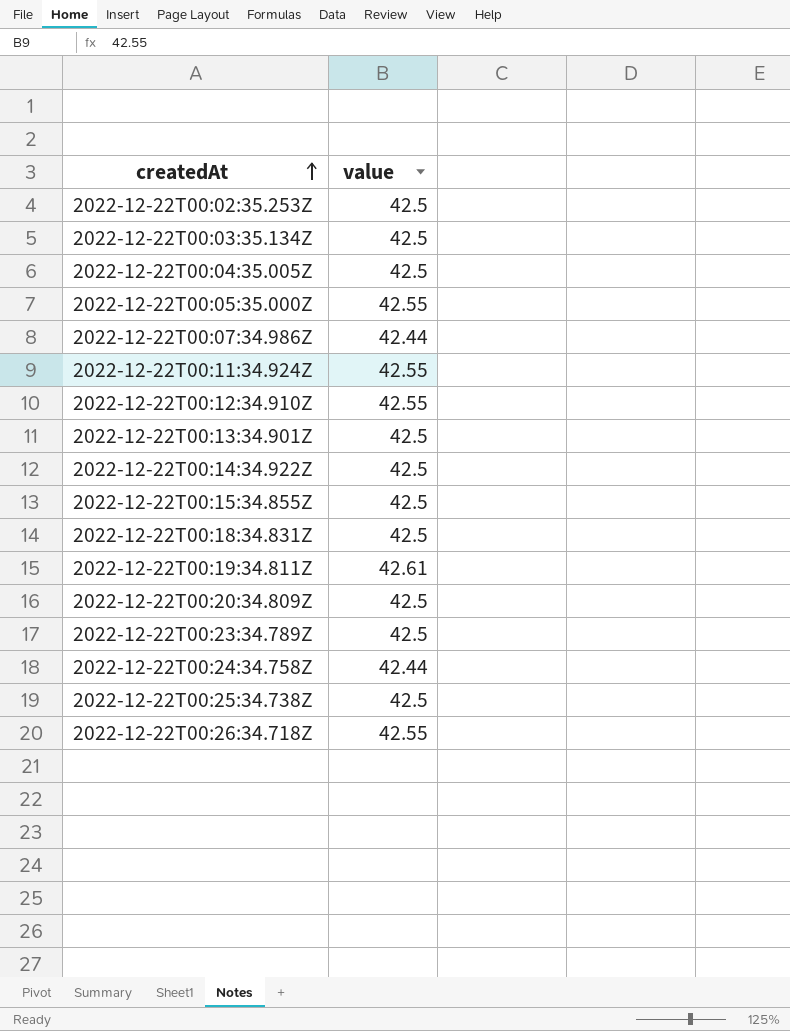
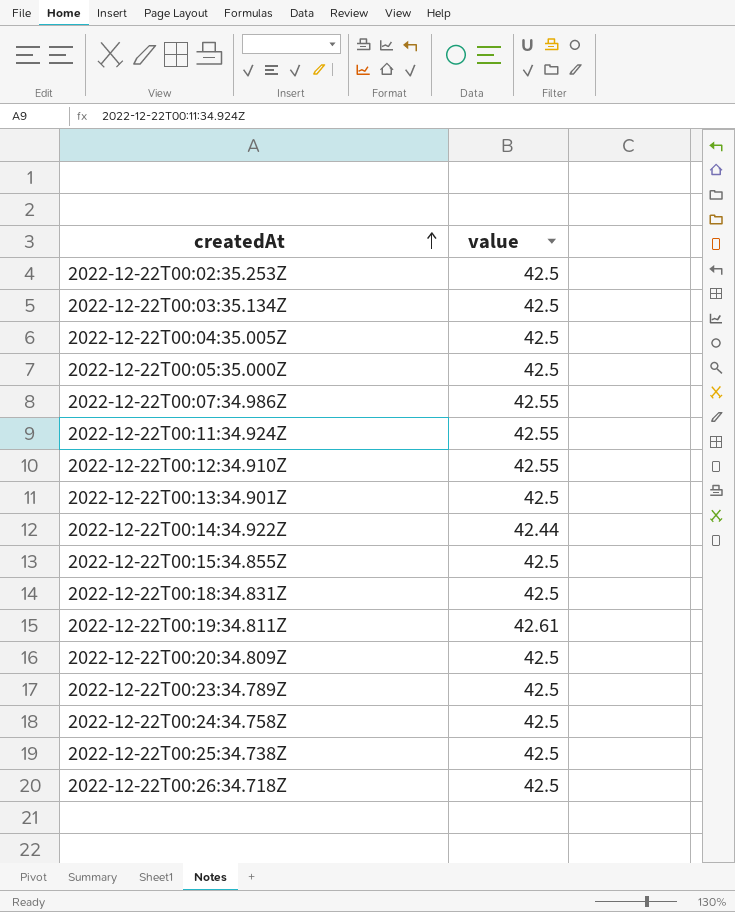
2022-12-22T00:05:35.000Z | value: 42.55 -> 42.5
2022-12-22T00:07:34.986Z | value: 42.44 -> 42.55
2022-12-22T00:14:34.922Z | value: 42.5 -> 42.44
2022-12-22T00:24:34.758Z | value: 42.44 -> 42.5
2022-12-22T00:26:34.718Z | value: 42.55 -> 42.5

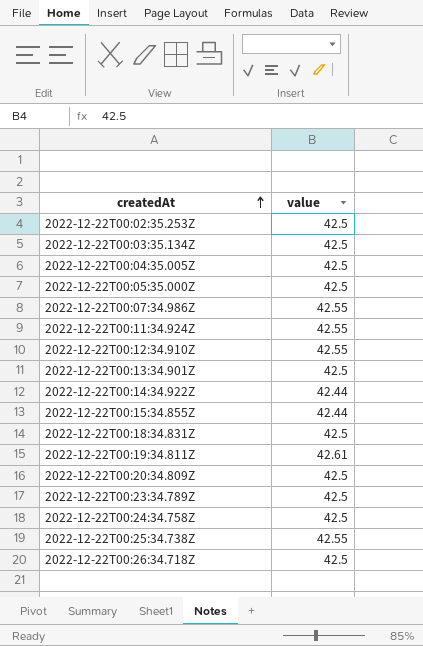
2022-12-22T00:15:34.855Z | value: 42.5 -> 42.44
2022-12-22T00:25:34.738Z | value: 42.5 -> 42.55

